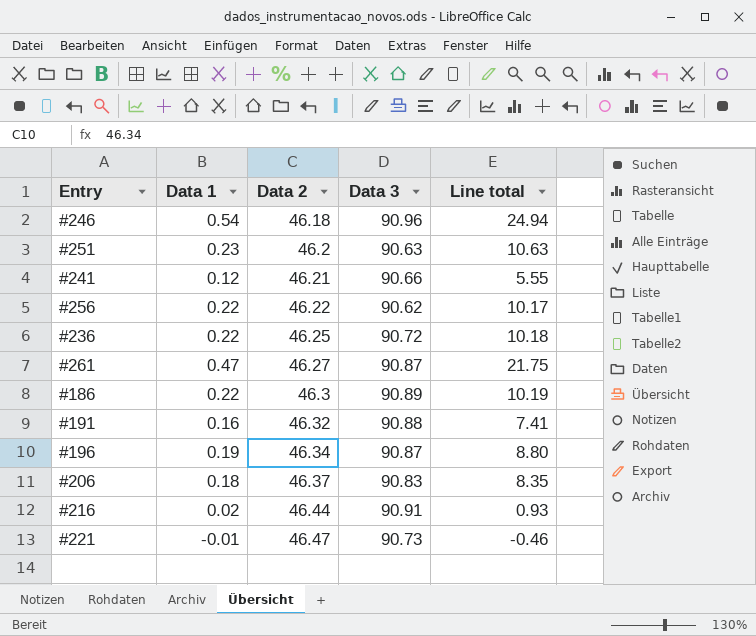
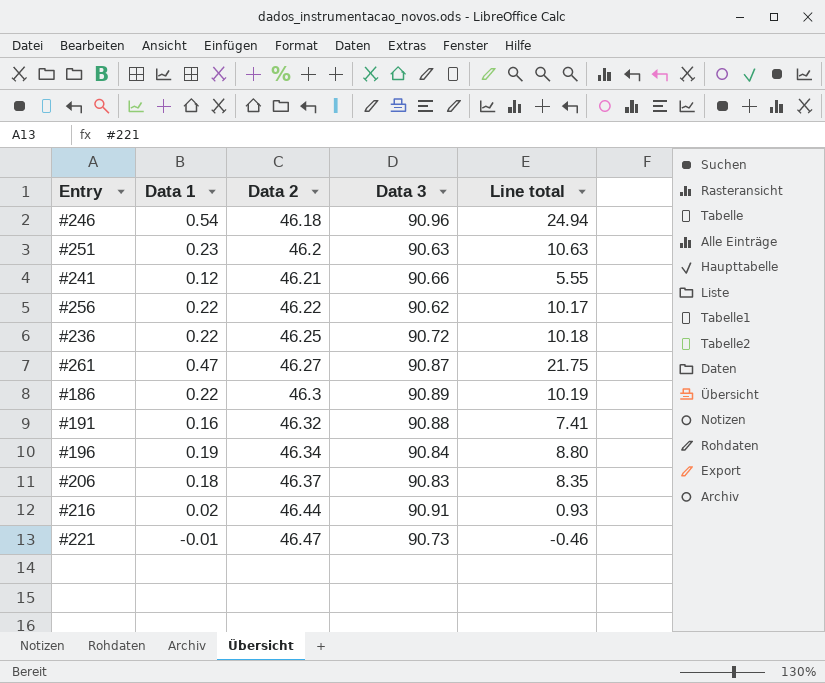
#196 | Data 3: 90.87 -> 90.84

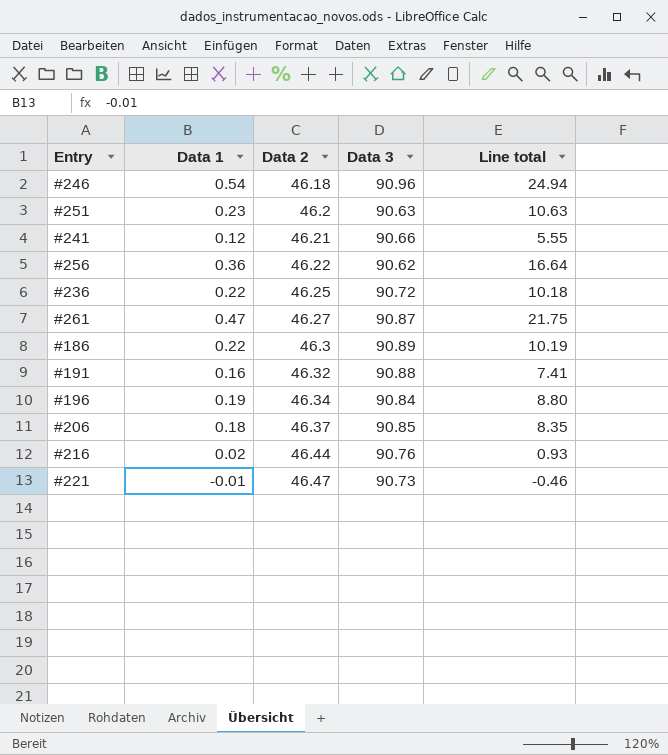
#256 | Data 1: 0.22 -> 0.36
#256 | Line total: 10.17 -> 16.64
#206 | Data 3: 90.83 -> 90.85
#216 | Data 3: 90.91 -> 90.76

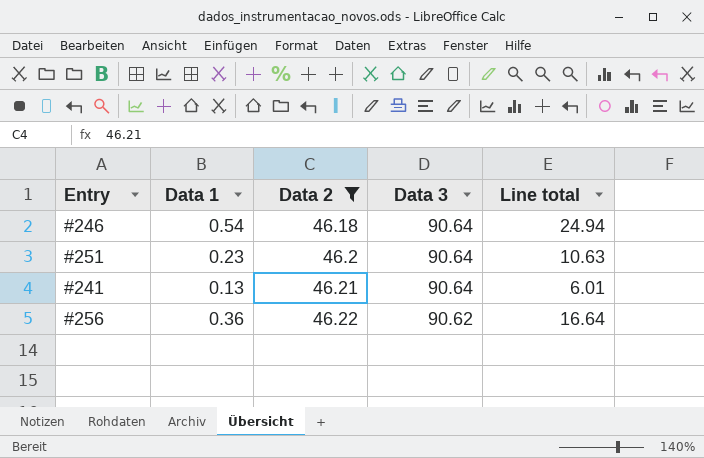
filter: none -> Data 2 <= 46.22
#246 | Data 3: 90.96 -> 90.64
#251 | Data 3: 90.63 -> 90.64
#241 | Data 1: 0.12 -> 0.13
#241 | Data 3: 90.66 -> 90.64
#241 | Line total: 5.55 -> 6.01

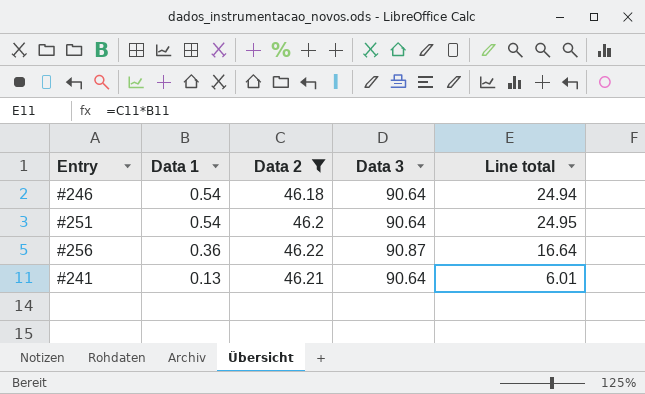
row order: Data 2 ascending -> Data 1 descending
#251 | Data 1: 0.23 -> 0.54
#251 | Line total: 10.63 -> 24.95
#256 | Data 3: 90.62 -> 90.87

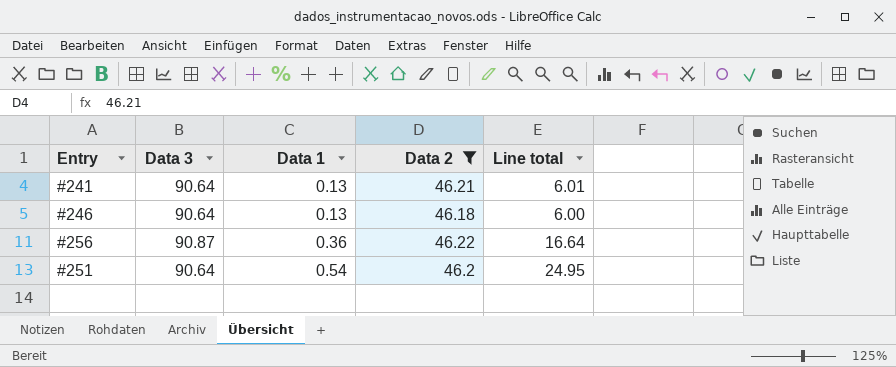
row order: Data 1 descending -> Data 1 ascending
column Data 3 | position: 4 -> 2
#246 | Data 1: 0.54 -> 0.13
#246 | Line total: 24.94 -> 6.00

